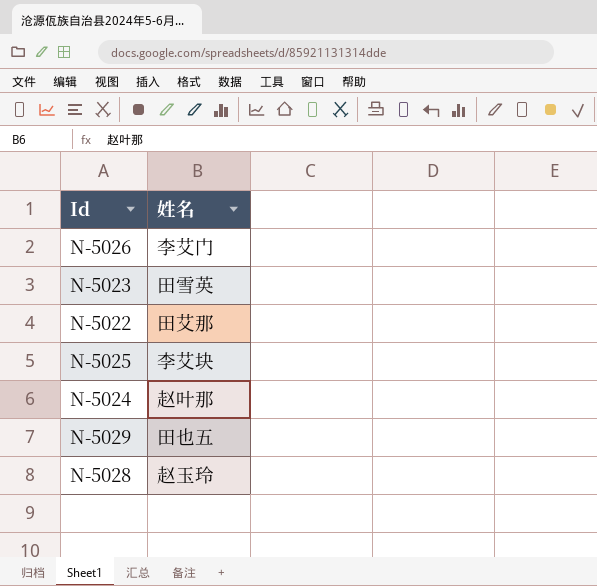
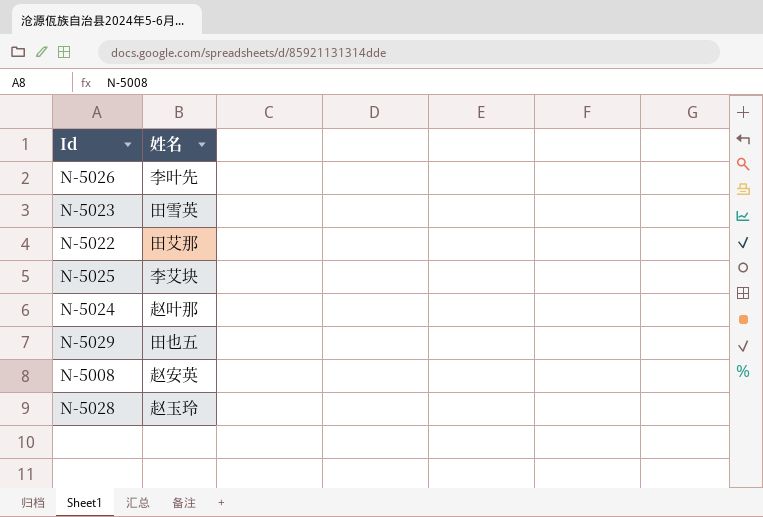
N-5026 | 姓名: 李艾门 -> 李叶先
row N-5008: none -> 赵安英

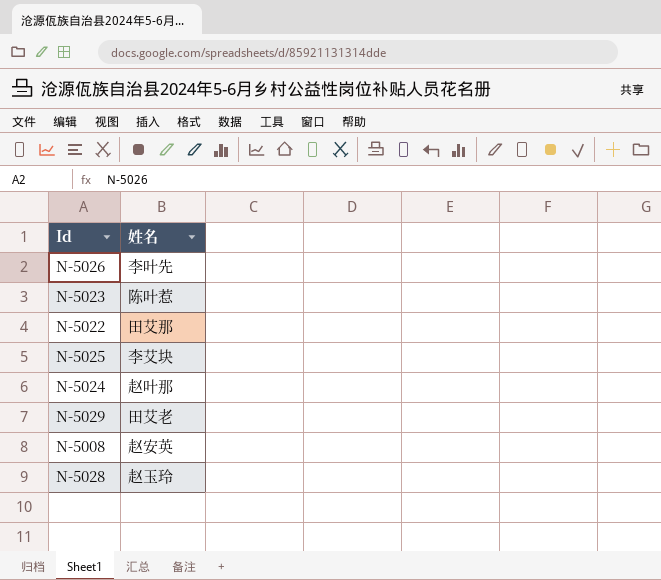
N-5023 | 姓名: 田雪英 -> 陈叶惹
N-5029 | 姓名: 田也五 -> 田艾老

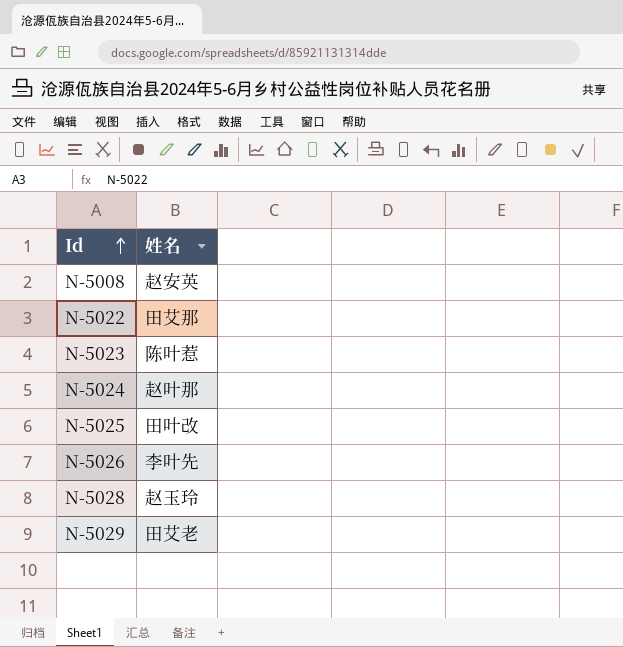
row order: none -> Id ascending
N-5025 | 姓名: 李艾块 -> 田叶改

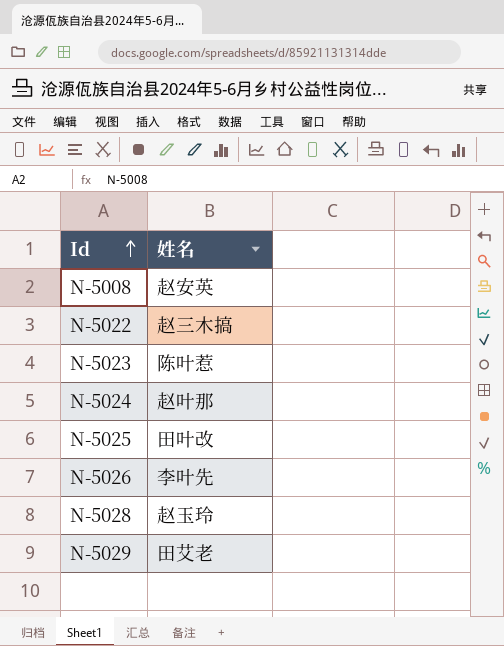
N-5022 | 姓名: 田艾那 -> 赵三木搞

